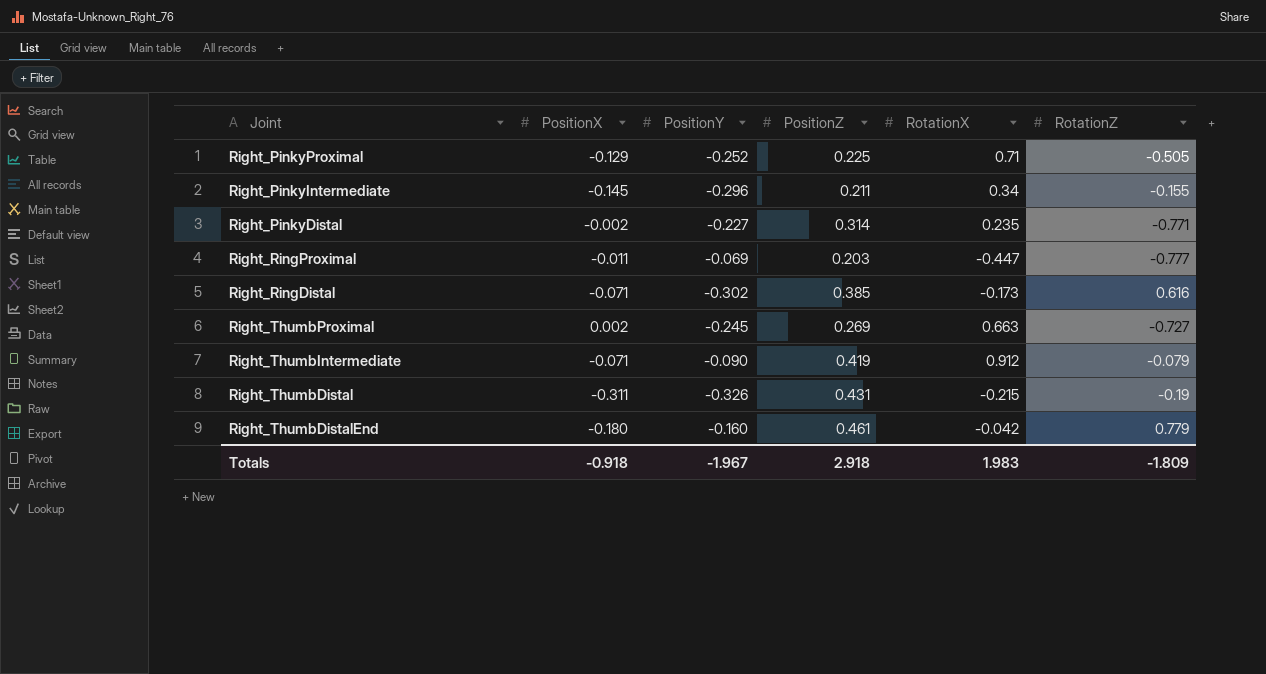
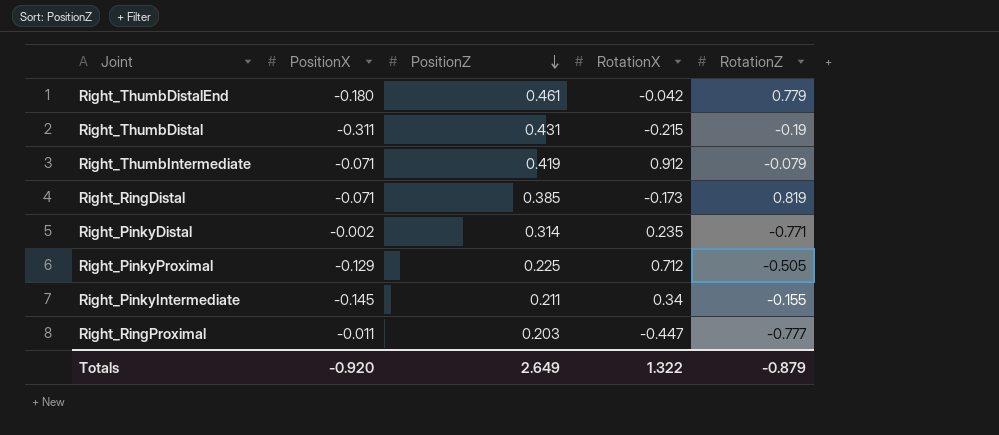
row order: none -> PositionZ descending
column PositionY | position: 3 -> none
row Right_ThumbProximal: 0.002 | -0.245 | 0.269 | 0.663 | -0.727 -> none
Right_RingDistal | RotationZ: 0.616 -> 0.819
Right_PinkyProximal | RotationX: 0.71 -> 0.712
Totals | PositionX: -0.918 -> -0.920
Totals | PositionZ: 2.918 -> 2.649
Totals | RotationX: 1.983 -> 1.322
Totals | RotationZ: -1.809 -> -0.879

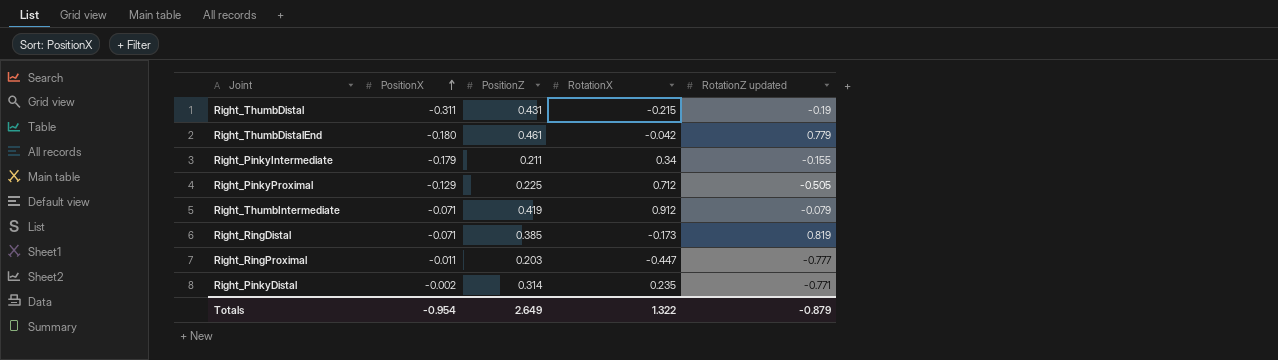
row order: PositionZ descending -> PositionX ascending
column name: RotationZ -> RotationZ updated
Right_PinkyIntermediate | PositionX: -0.145 -> -0.179
Totals | PositionX: -0.920 -> -0.954

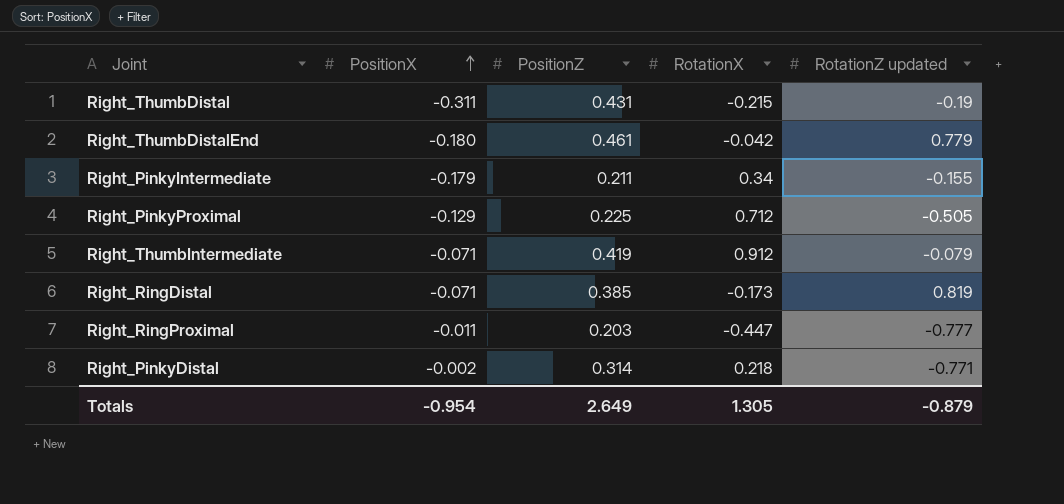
Right_PinkyDistal | RotationX: 0.235 -> 0.218
Totals | RotationX: 1.322 -> 1.305

